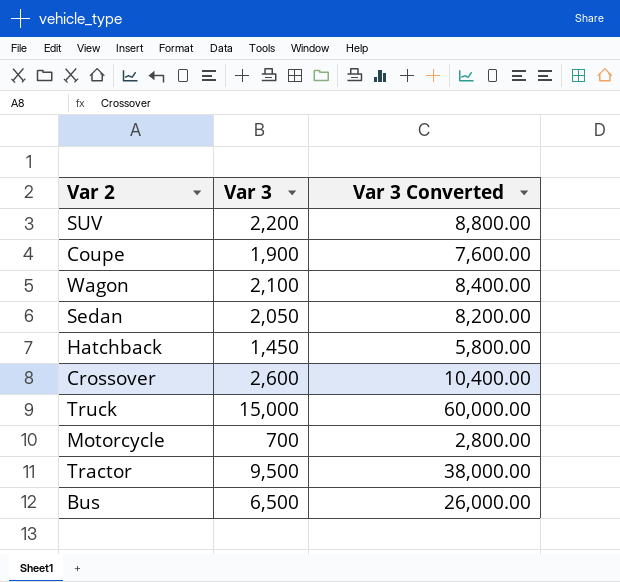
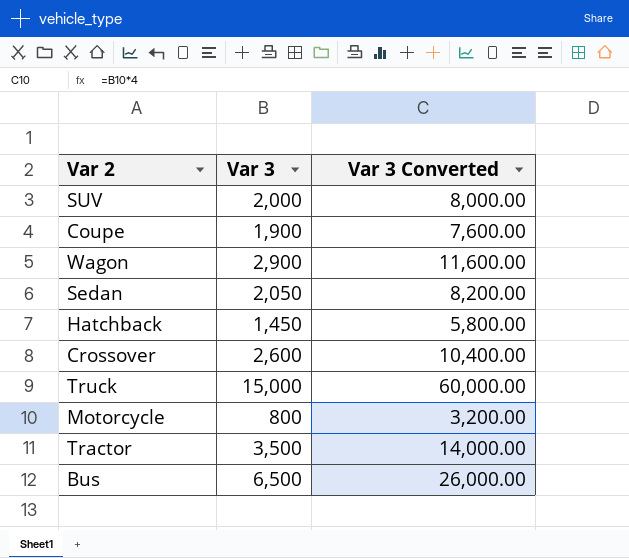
SUV | Var 3: 2,200 -> 2,000
SUV | Var 3 Converted: 8,800.00 -> 8,000.00
Wagon | Var 3: 2,100 -> 2,900
Wagon | Var 3 Converted: 8,400.00 -> 11,600.00
Motorcycle | Var 3: 700 -> 800
Motorcycle | Var 3 Converted: 2,800.00 -> 3,200.00
Tractor | Var 3: 9,500 -> 3,500
Tractor | Var 3 Converted: 38,000.00 -> 14,000.00

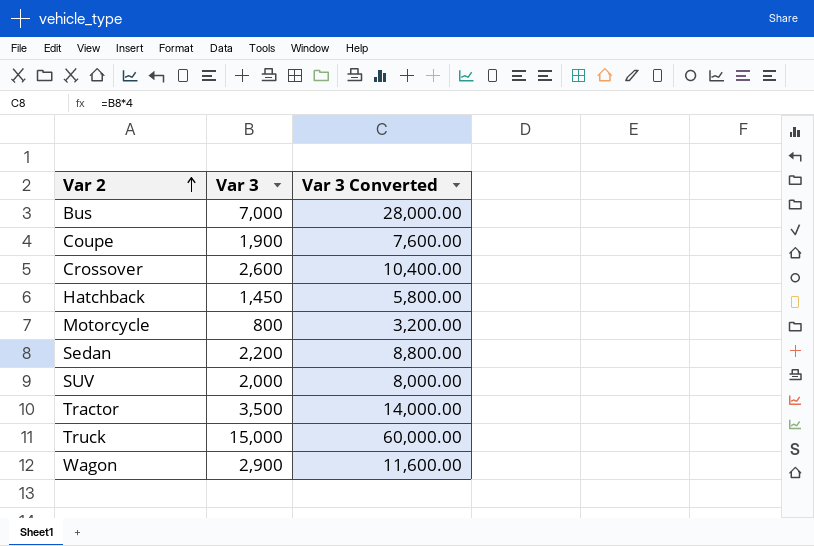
row order: none -> Var 2 ascending
Bus | Var 3: 6,500 -> 7,000
Bus | Var 3 Converted: 26,000.00 -> 28,000.00
Sedan | Var 3: 2,050 -> 2,200
Sedan | Var 3 Converted: 8,200.00 -> 8,800.00

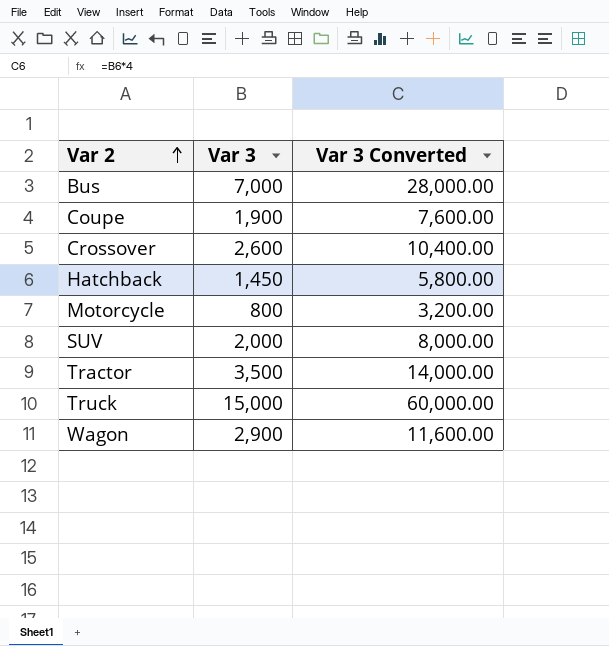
row Sedan: 2,200 | 8,800.00 -> none

